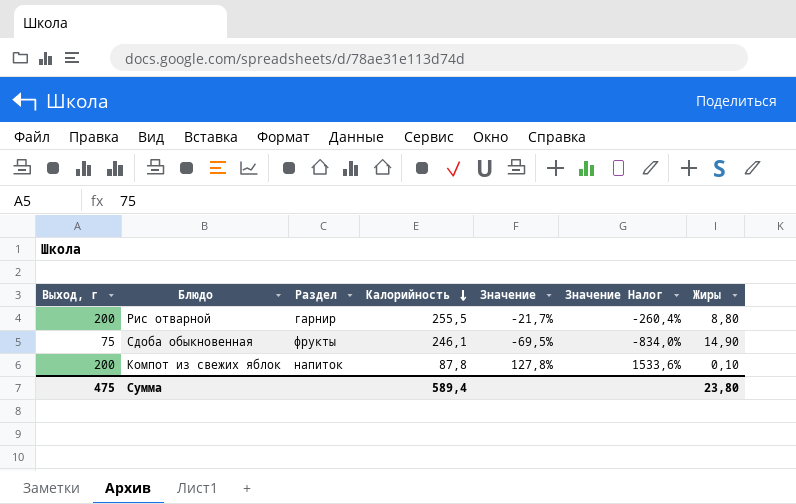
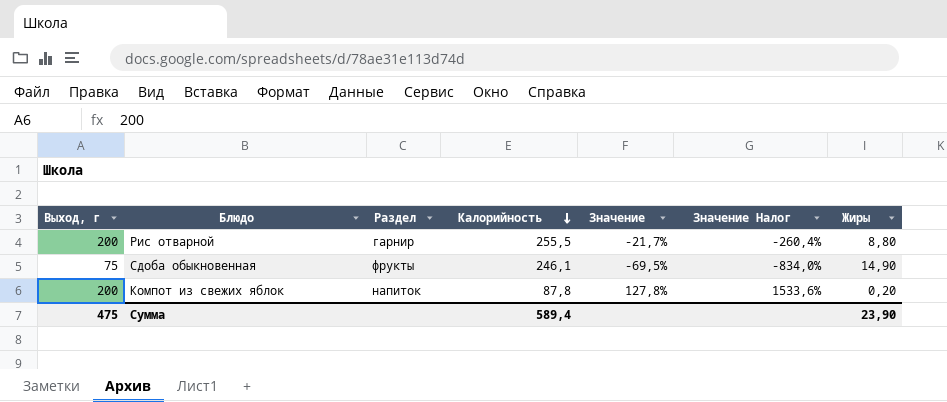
Компот из свежих яблок | Жиры: 0,10 -> 0,20
Сумма | Жиры: 23,80 -> 23,90

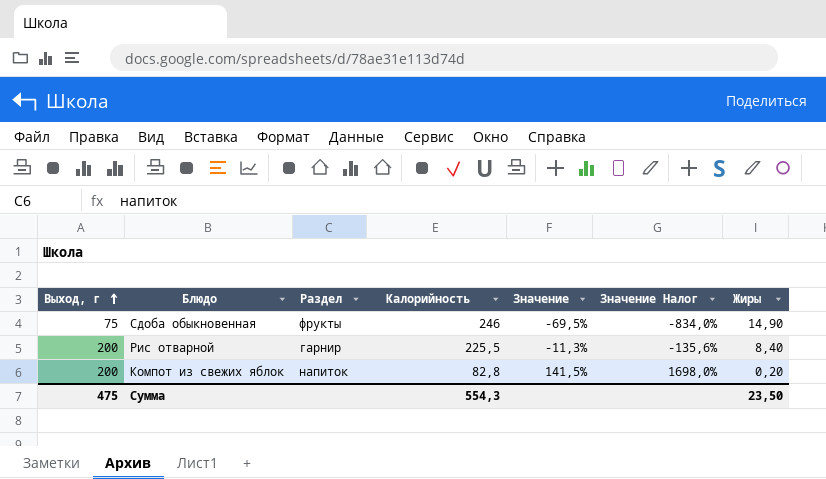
row order: Калорийность descending -> Выход, г ascending
Сдоба обыкновенная | Калорийность: 246,1 -> 246
Рис отварной | Калорийность: 255,5 -> 225,5
Рис отварной | Значение: -21,7% -> -11,3%
Рис отварной | Значение Налог: -260,4% -> -135,6%
Рис отварной | Жиры: 8,80 -> 8,40
Компот из свежих яблок | Калорийность: 87,8 -> 82,8
Компот из свежих яблок | Значение: 127,8% -> 141,5%
Компот из свежих яблок | Значение Налог: 1533,6% -> 1698,0%
Сумма | Калорийность: 589,4 -> 554,3
Сумма | Жиры: 23,90 -> 23,50

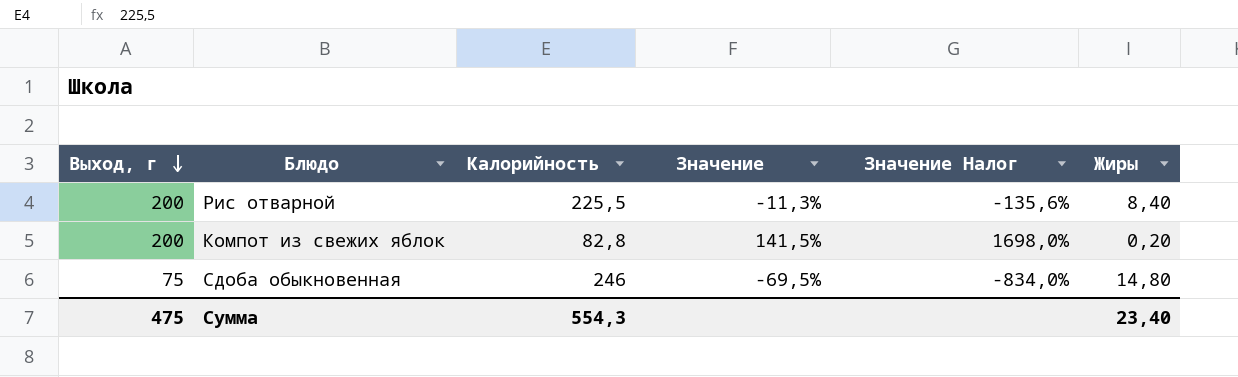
row order: Выход, г ascending -> Выход, г descending
column Раздел | position: 3 -> none
Сдоба обыкновенная | Жиры: 14,90 -> 14,80
Сумма | Жиры: 23,50 -> 23,40

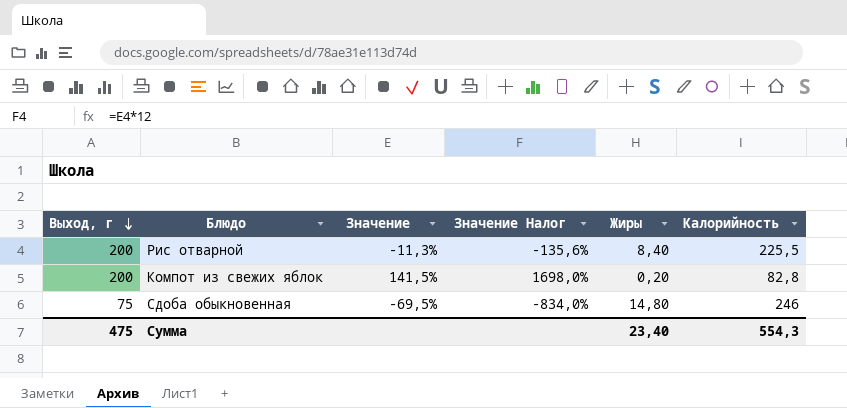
column Калорийность | position: 3 -> 6

